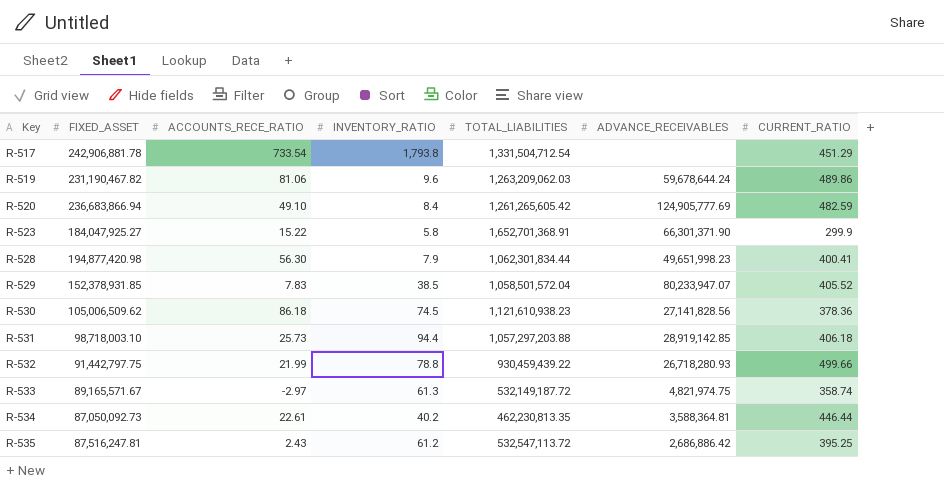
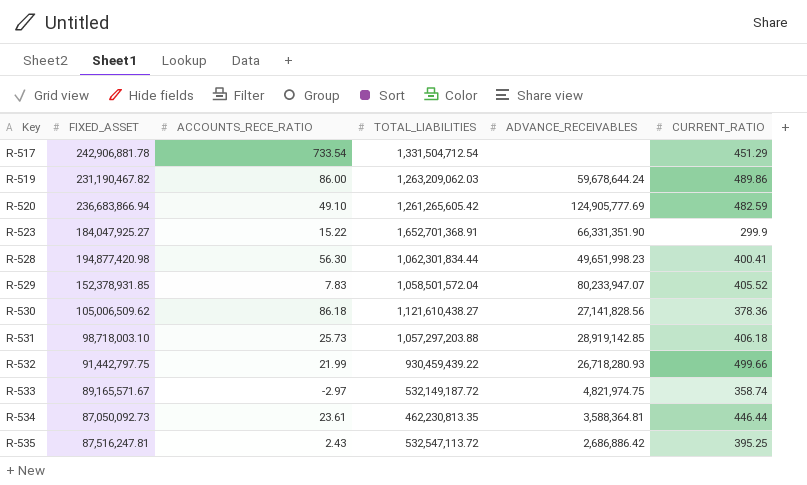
column INVENTORY_RATIO | position: 4 -> none
R-519 | ACCOUNTS_RECE_RATIO: 81.06 -> 86.00
R-523 | ADVANCE_RECEIVABLES: 66,301,371.90 -> 66,331,351.90
R-530 | TOTAL_LIABILITIES: 1,121,610,938.23 -> 1,121,610,438.27
R-534 | ACCOUNTS_RECE_RATIO: 22.61 -> 23.61

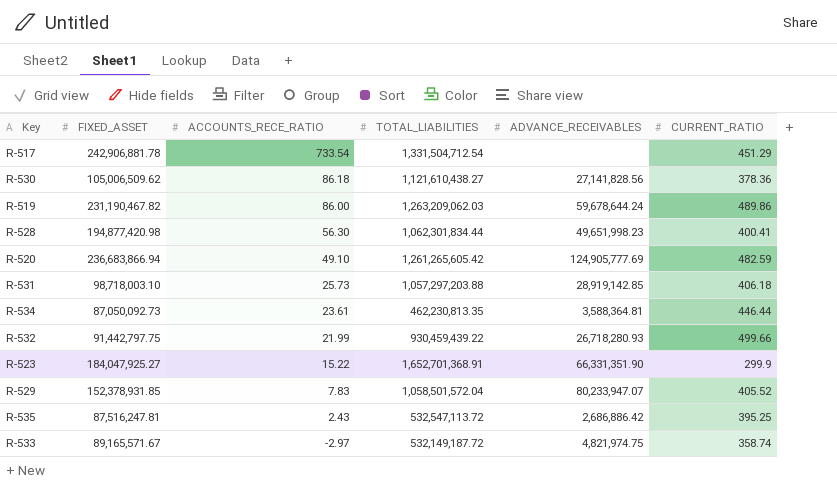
row order: Key ascending -> ACCOUNTS_RECE_RATIO descending

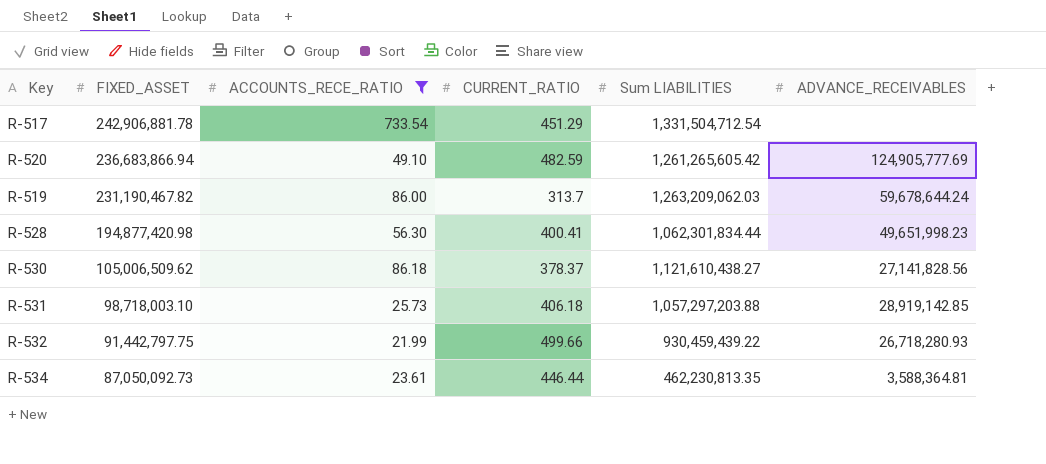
filter: none -> ACCOUNTS_RECE_RATIO >= 21.99
row order: ACCOUNTS_RECE_RATIO descending -> FIXED_ASSET descending
column CURRENT_RATIO | position: 6 -> 4
column name: TOTAL_LIABILITIES -> Sum LIABILITIES
R-519 | CURRENT_RATIO: 489.86 -> 313.7
R-530 | CURRENT_RATIO: 378.36 -> 378.37

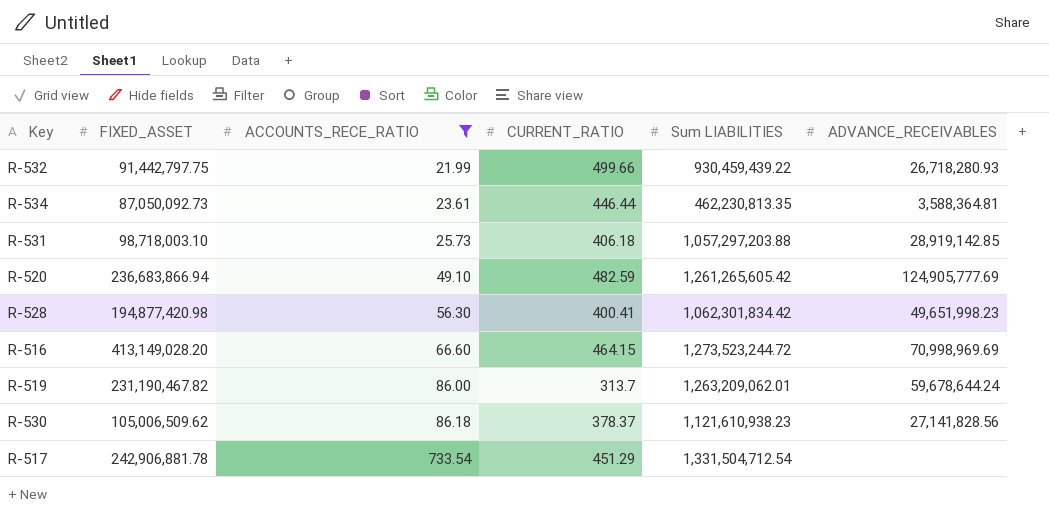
row order: FIXED_ASSET descending -> ACCOUNTS_RECE_RATIO ascending
R-528 | Sum LIABILITIES: 1,062,301,834.44 -> 1,062,301,834.42
row R-516: none -> 413,149,028.20 | 66.60 | 464.15 | 1,273,523,244.72 | 70,998,969.69
R-519 | Sum LIABILITIES: 1,263,209,062.03 -> 1,263,209,062.01
R-530 | Sum LIABILITIES: 1,121,610,438.27 -> 1,121,610,938.23

